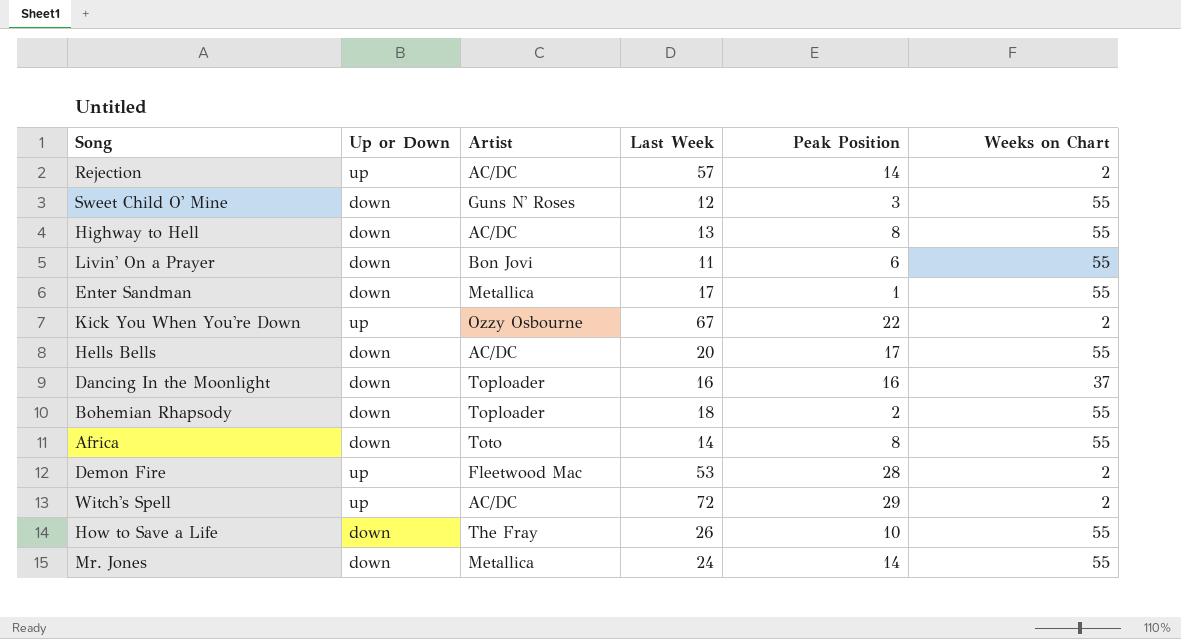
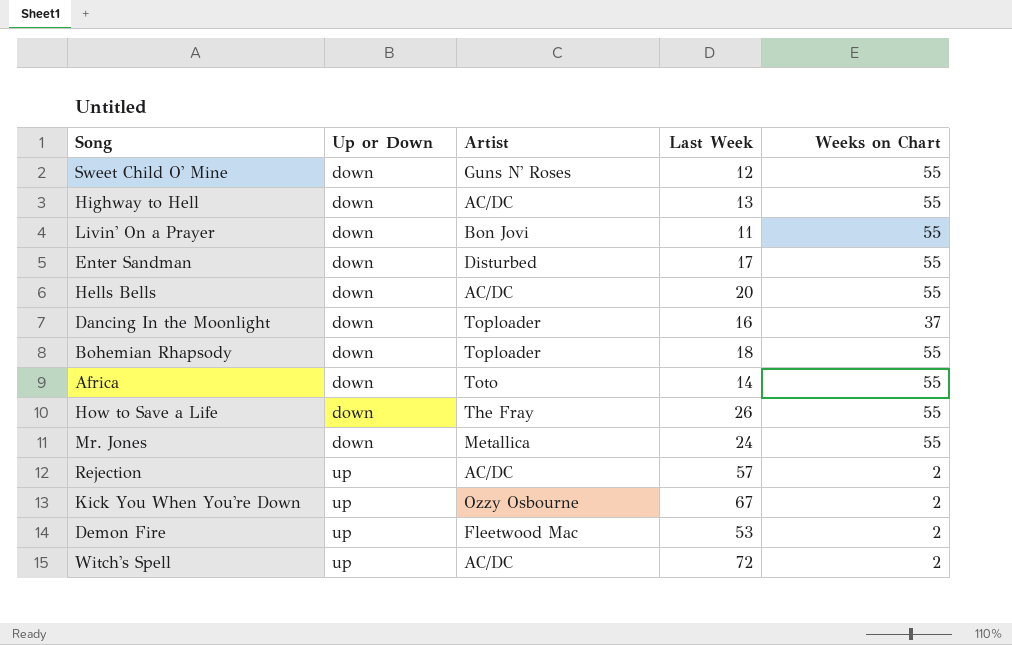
row order: none -> Up or Down ascending
column Peak Position | position: 5 -> none
Enter Sandman | Artist: Metallica -> Disturbed

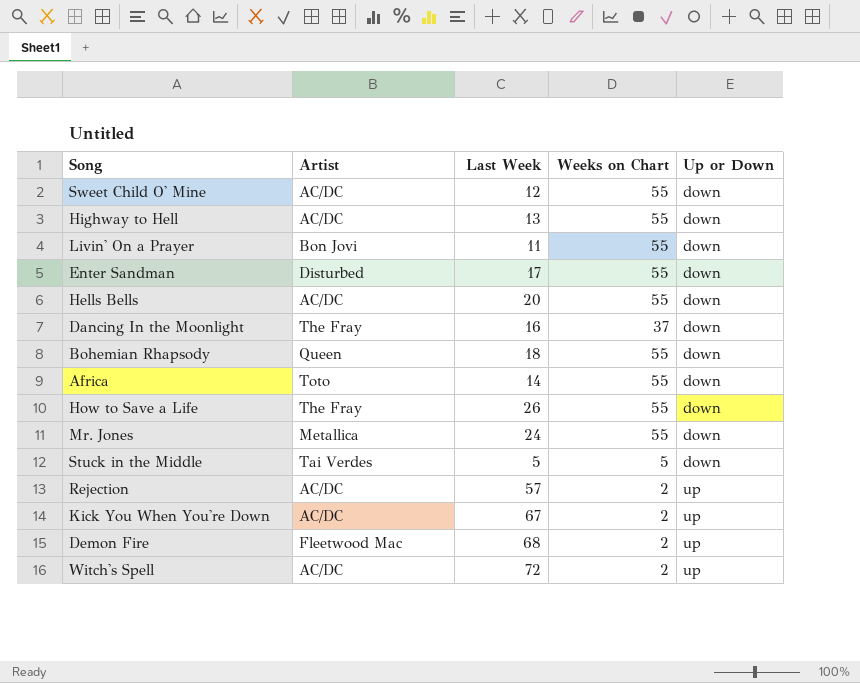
column Up or Down | position: 2 -> 5
Sweet Child O' Mine | Artist: Guns N' Roses -> AC/DC
Dancing In the Moonlight | Artist: Toploader -> The Fray
Bohemian Rhapsody | Artist: Toploader -> Queen
row Stuck in the Middle: none -> Tai Verdes | 5 | 5 | down
Kick You When You're Down | Artist: Ozzy Osbourne -> AC/DC
Demon Fire | Last Week: 53 -> 68

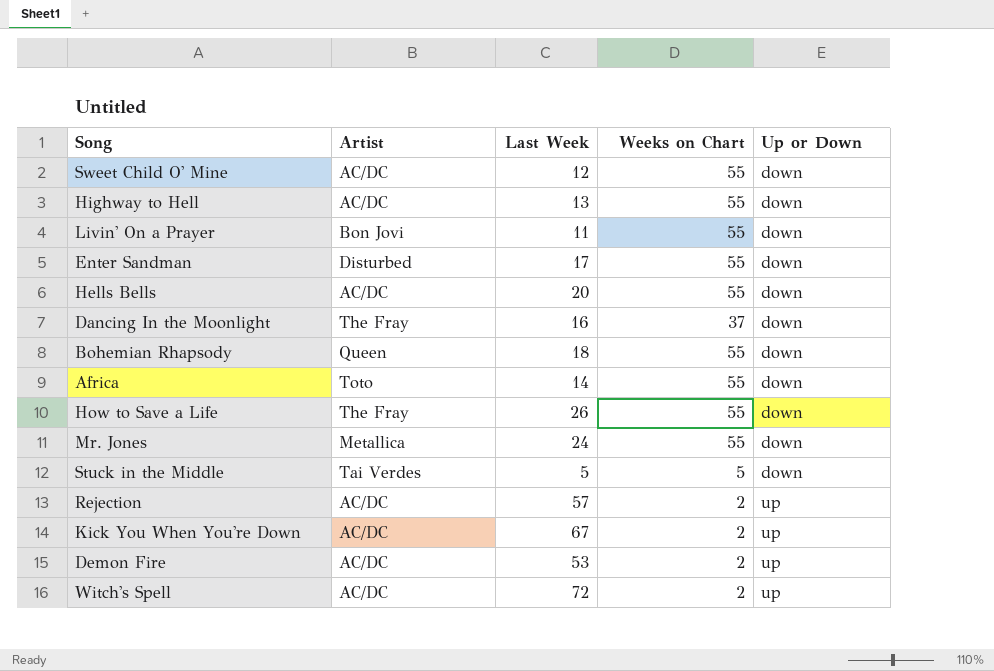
Demon Fire | Artist: Fleetwood Mac -> AC/DC
Demon Fire | Last Week: 68 -> 53

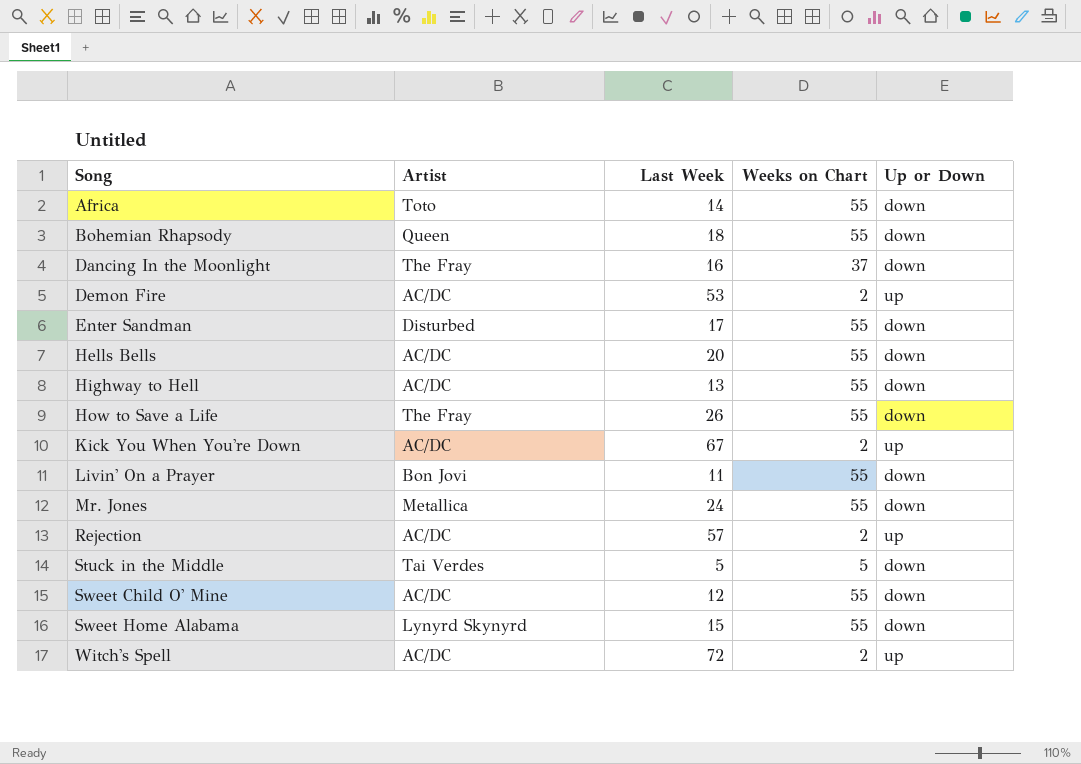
row order: Up or Down ascending -> Song ascending
row Sweet Home Alabama: none -> Lynyrd Skynyrd | 15 | 55 | down

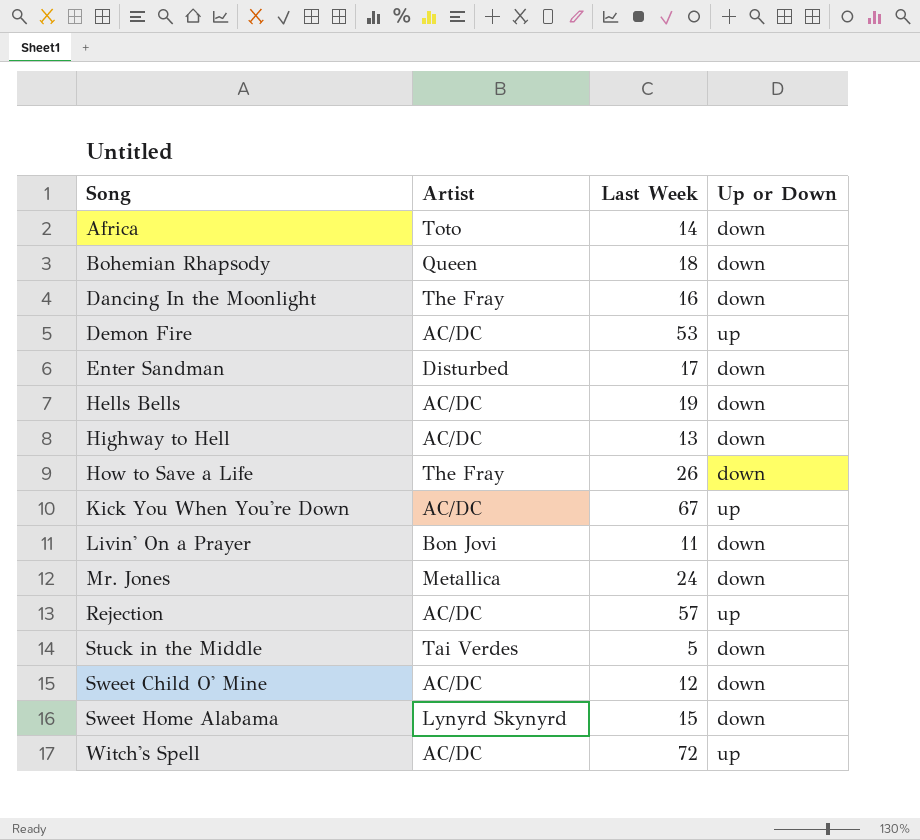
column Weeks on Chart | position: 4 -> none
Hells Bells | Last Week: 20 -> 19

